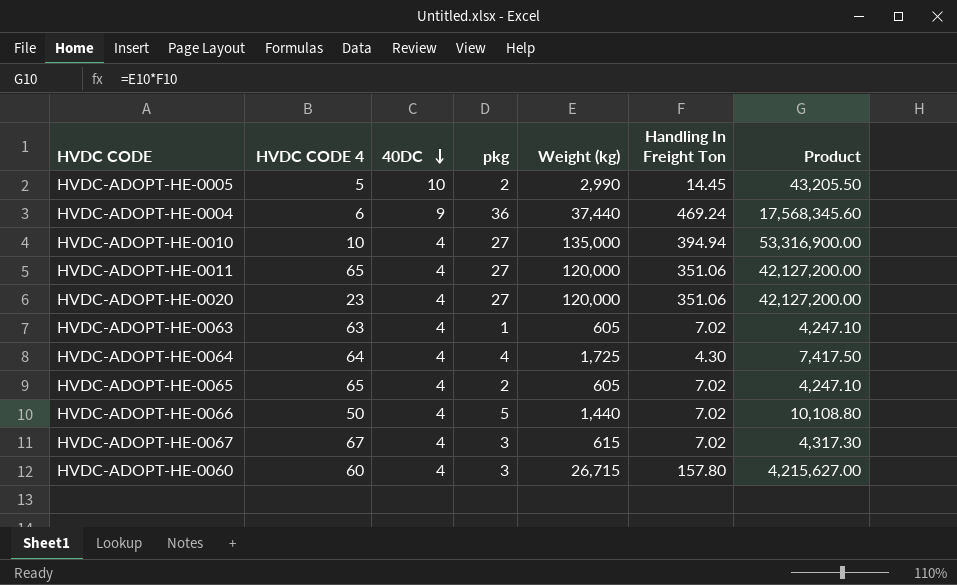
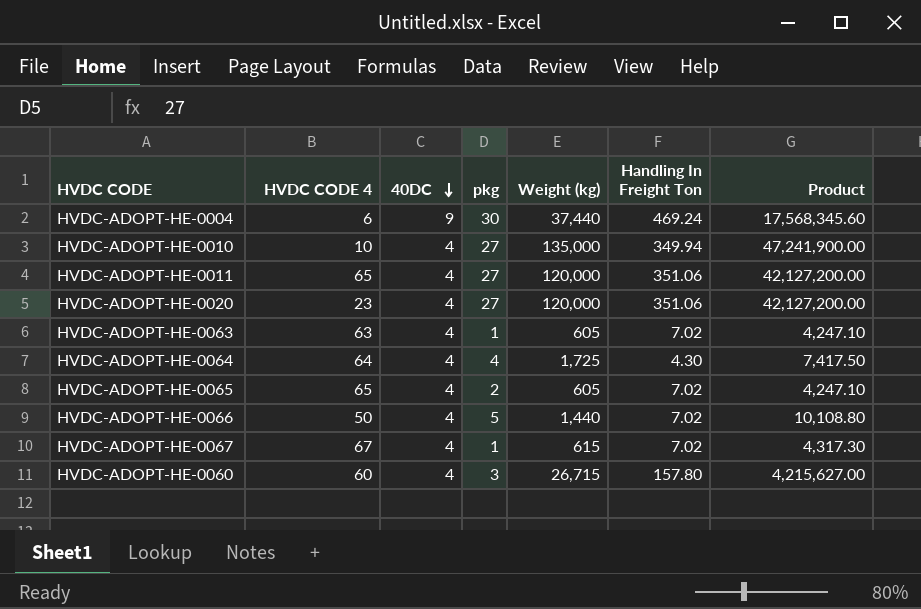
row HVDC-ADOPT-HE-0005: 5 | 10 | 2 | 2,990 | 14.45 | 43,205.50 -> none
HVDC-ADOPT-HE-0004 | pkg: 36 -> 30
HVDC-ADOPT-HE-0010 | Handling In Freight Ton: 394.94 -> 349.94
HVDC-ADOPT-HE-0010 | Product: 53,316,900.00 -> 47,241,900.00
HVDC-ADOPT-HE-0067 | pkg: 3 -> 1

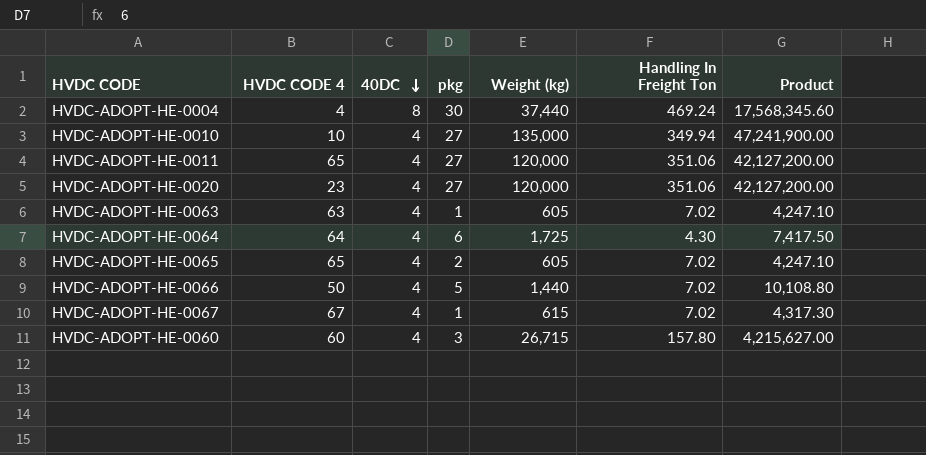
HVDC-ADOPT-HE-0004 | HVDC CODE 4: 6 -> 4
HVDC-ADOPT-HE-0004 | 40DC: 9 -> 8
HVDC-ADOPT-HE-0064 | pkg: 4 -> 6

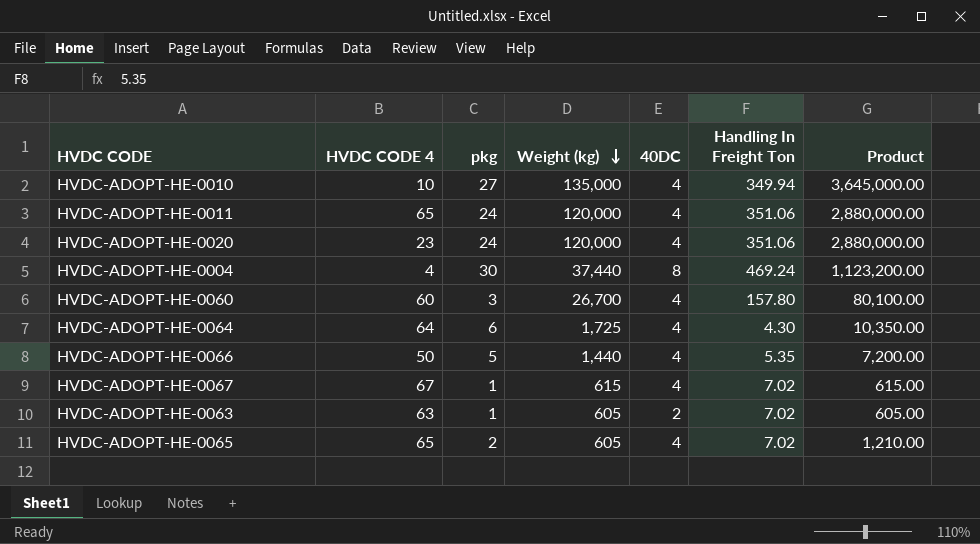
row order: 40DC descending -> Weight (kg) descending
column 40DC | position: 3 -> 5
column Product | formula: [Weight (kg)] * [Handling In Freight Ton] -> [pkg] * [Weight (kg)]
HVDC-ADOPT-HE-0011 | pkg: 27 -> 24
HVDC-ADOPT-HE-0020 | pkg: 27 -> 24
HVDC-ADOPT-HE-0060 | Weight (kg): 26,715 -> 26,700
HVDC-ADOPT-HE-0066 | Handling In Freight Ton: 7.02 -> 5.35
HVDC-ADOPT-HE-0063 | 40DC: 4 -> 2

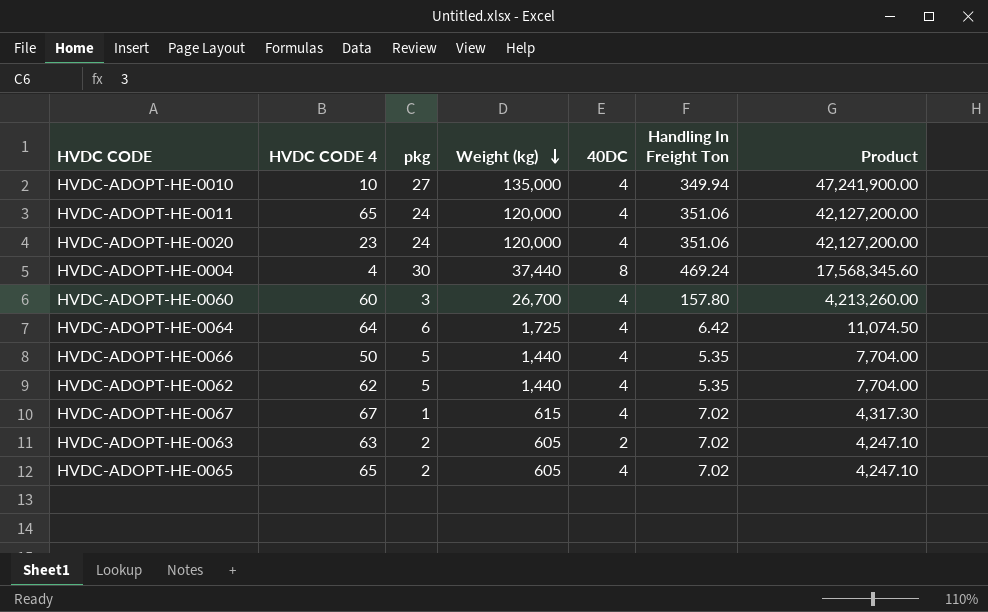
column Product | formula: [pkg] * [Weight (kg)] -> [Weight (kg)] * [Handling In Freight Ton]
HVDC-ADOPT-HE-0064 | Handling In Freight Ton: 4.30 -> 6.42
row HVDC-ADOPT-HE-0062: none -> 62 | 5 | 1,440 | 4 | 5.35 | 7,704.00
HVDC-ADOPT-HE-0063 | pkg: 1 -> 2

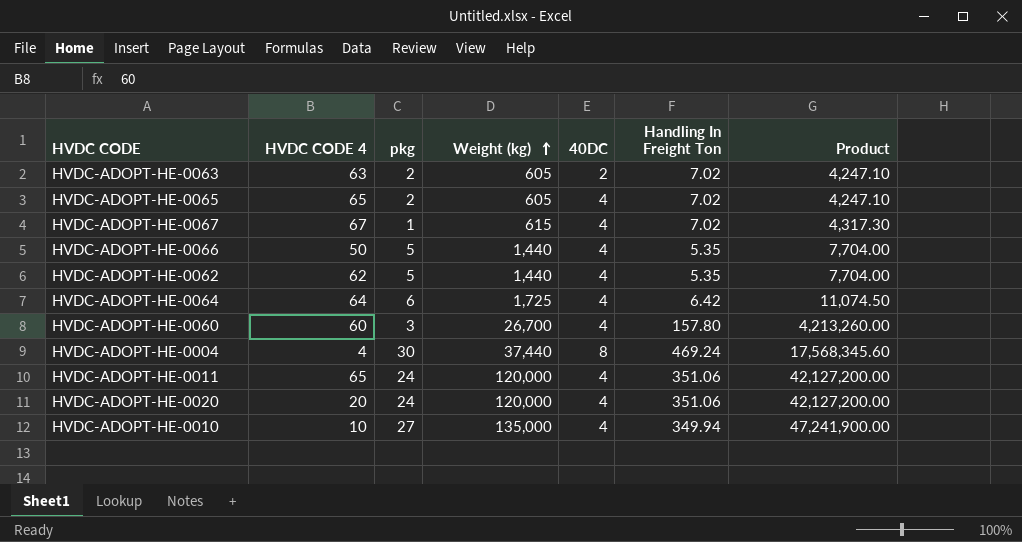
row order: Weight (kg) descending -> Weight (kg) ascending
HVDC-ADOPT-HE-0020 | HVDC CODE 4: 23 -> 20

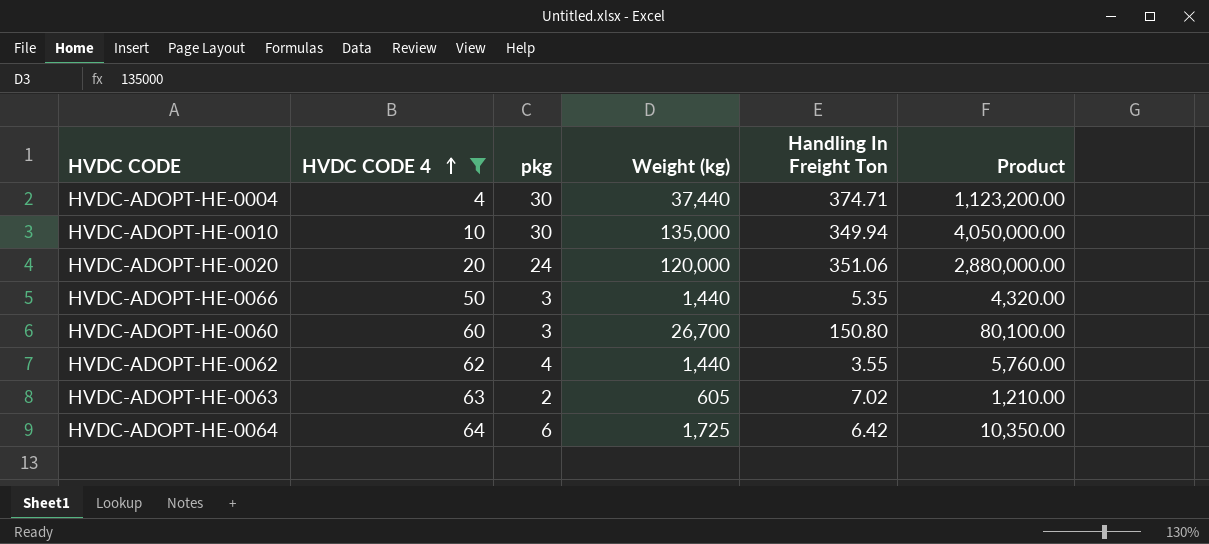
filter: none -> HVDC CODE 4 <= 64
row order: Weight (kg) ascending -> HVDC CODE 4 ascending
column 40DC | position: 5 -> none
column Product | formula: [Weight (kg)] * [Handling In Freight Ton] -> [pkg] * [Weight (kg)]
HVDC-ADOPT-HE-0004 | Handling In Freight Ton: 469.24 -> 374.71
HVDC-ADOPT-HE-0010 | pkg: 27 -> 30
HVDC-ADOPT-HE-0066 | pkg: 5 -> 3
HVDC-ADOPT-HE-0060 | Handling In Freight Ton: 157.80 -> 150.80
HVDC-ADOPT-HE-0062 | pkg: 5 -> 4
HVDC-ADOPT-HE-0062 | Handling In Freight Ton: 5.35 -> 3.55

